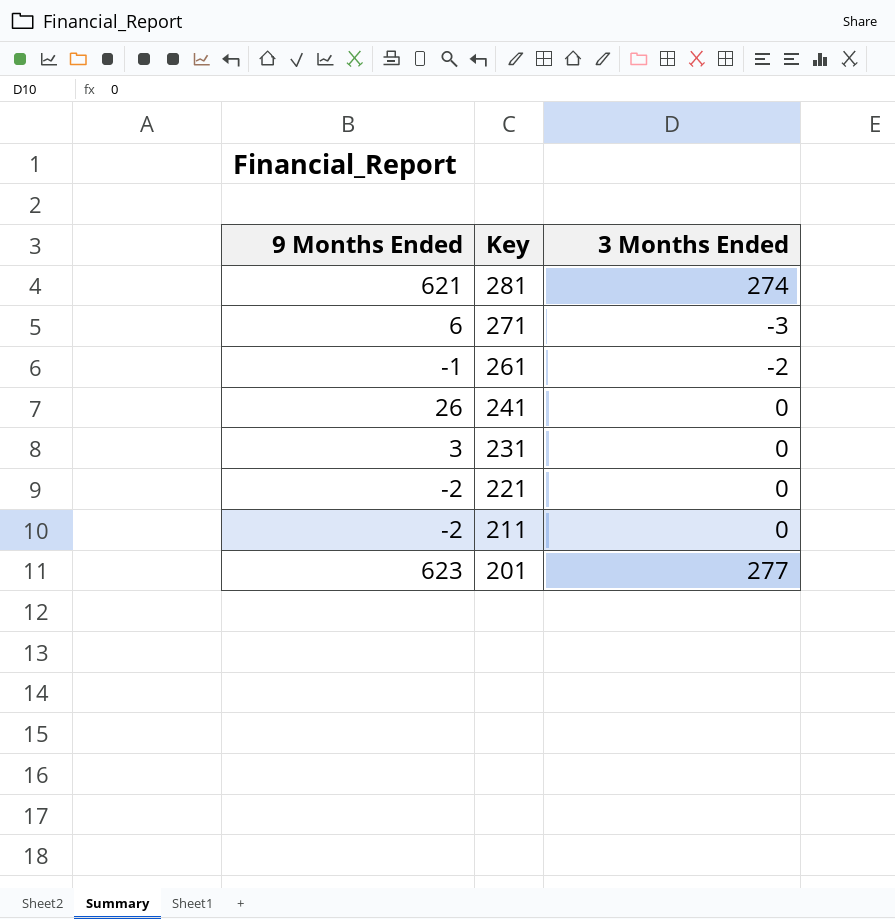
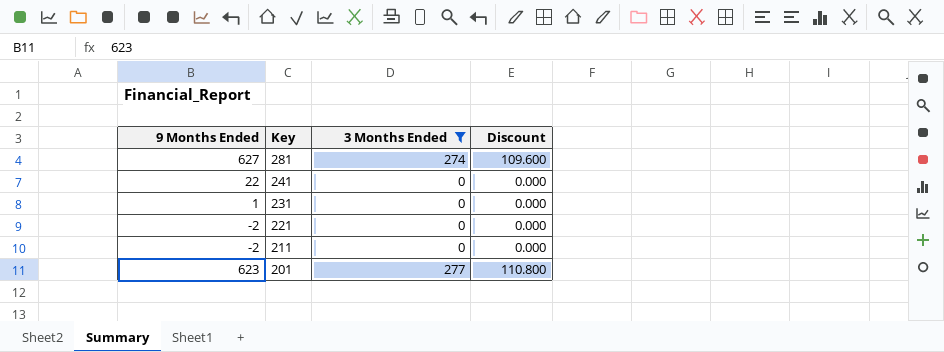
filter: none -> 3 Months Ended >= 0
column Discount | formula: none -> [3 Months Ended] * 0.4
281 | 9 Months Ended: 621 -> 627
241 | 9 Months Ended: 26 -> 22
231 | 9 Months Ended: 3 -> 1

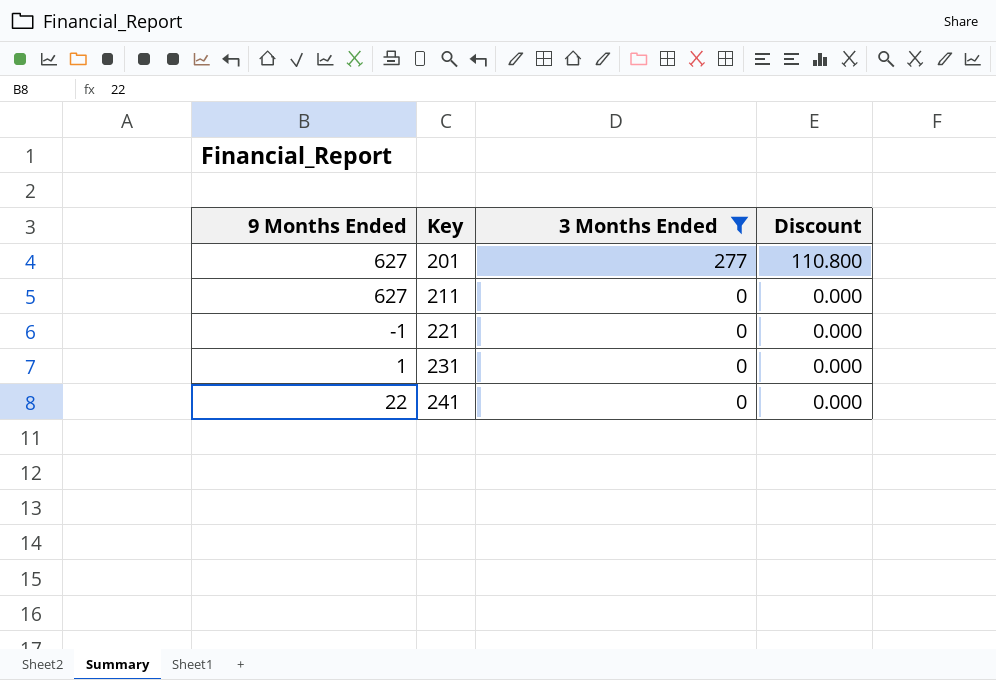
row order: Key descending -> Key ascending
row 281: 627 | 274 | 109.600 -> none
201 | 9 Months Ended: 623 -> 627
211 | 9 Months Ended: -2 -> 627
221 | 9 Months Ended: -2 -> -1

